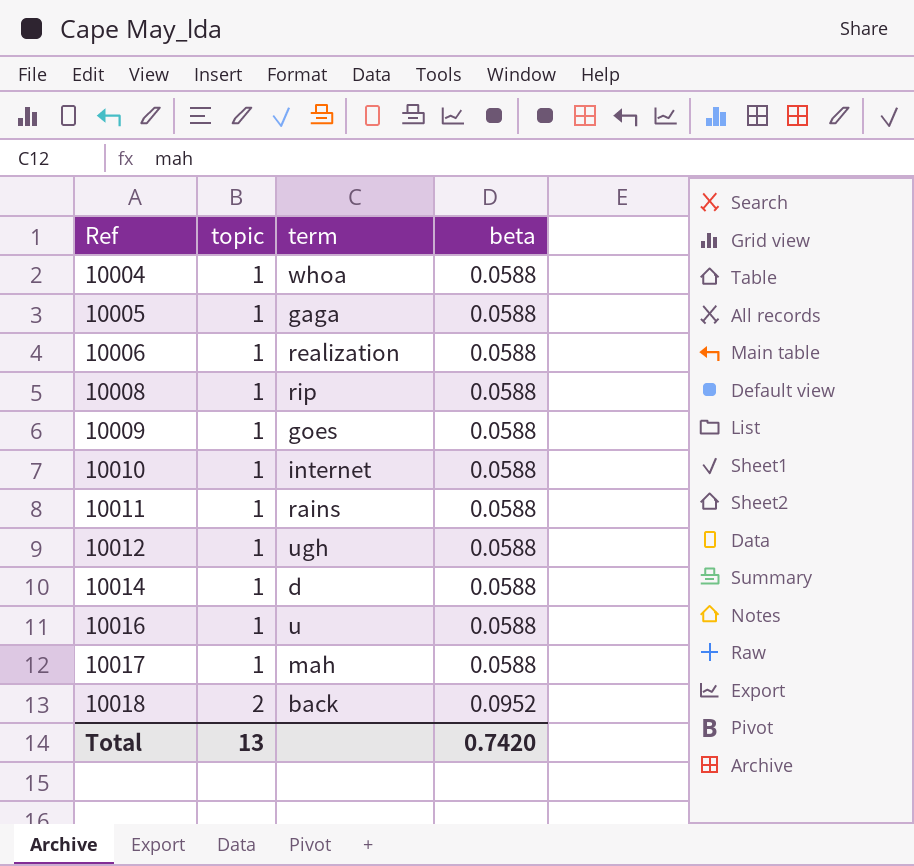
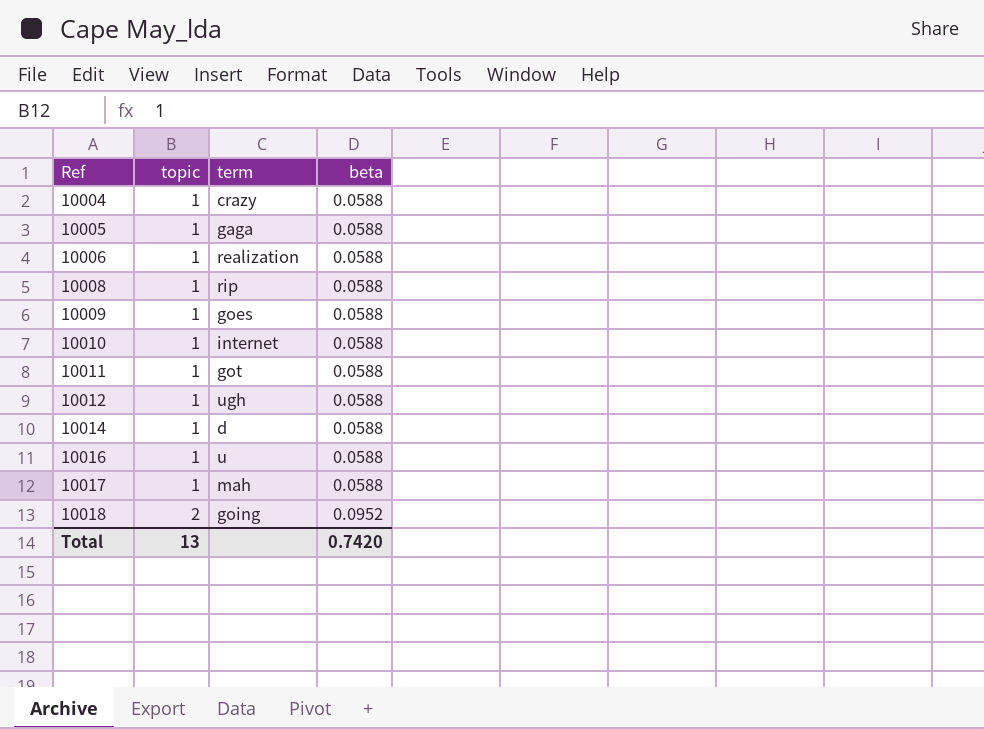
10004 | term: whoa -> crazy
10011 | term: rains -> got
10018 | term: back -> going

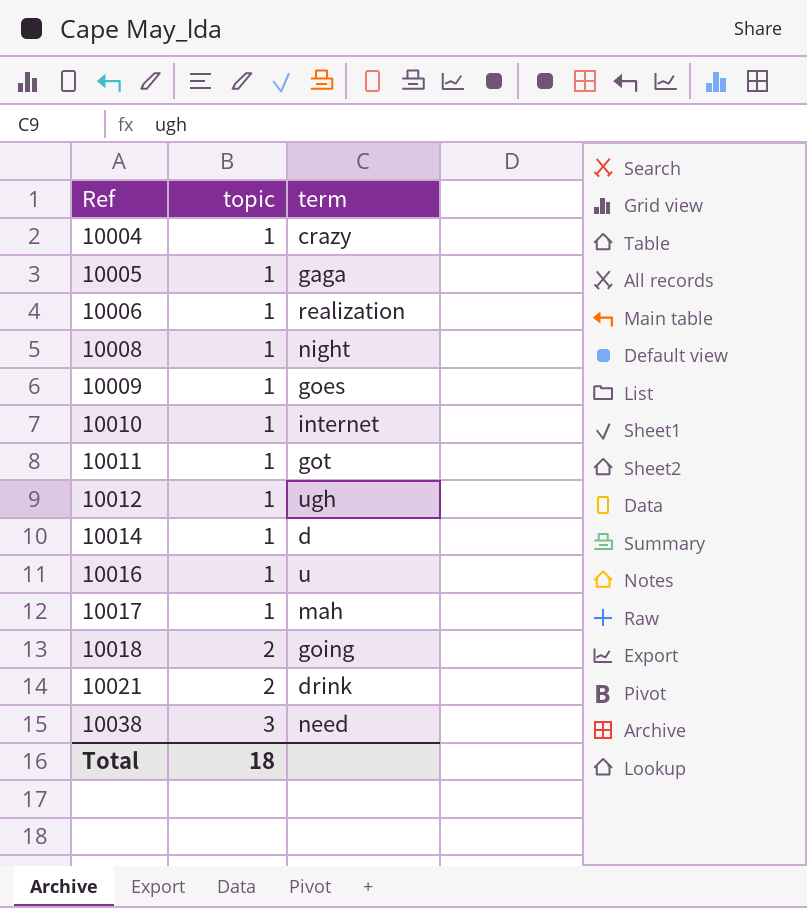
column beta | position: 4 -> none
10008 | term: rip -> night
row 10021: none -> 2 | drink
row 10038: none -> 3 | need
Total | topic: 13 -> 18

